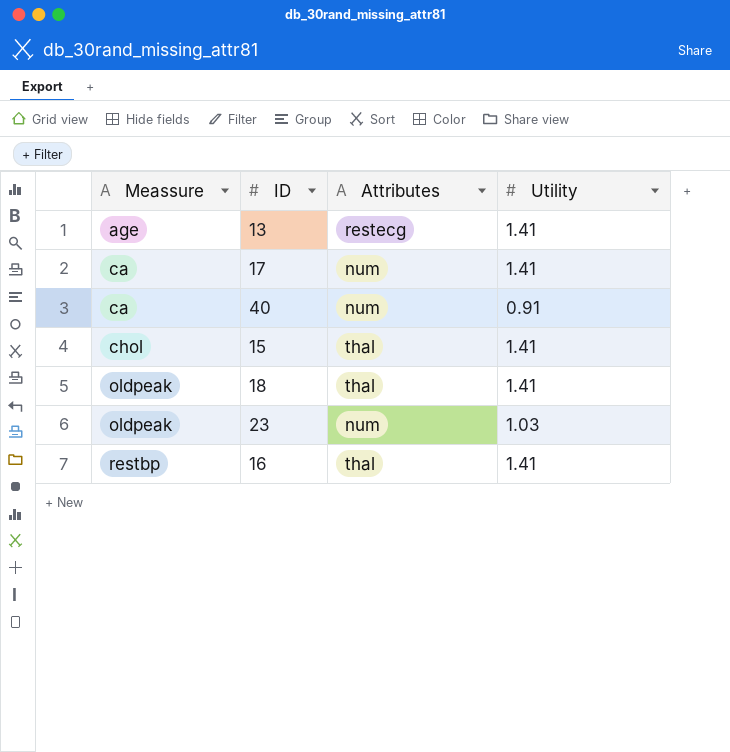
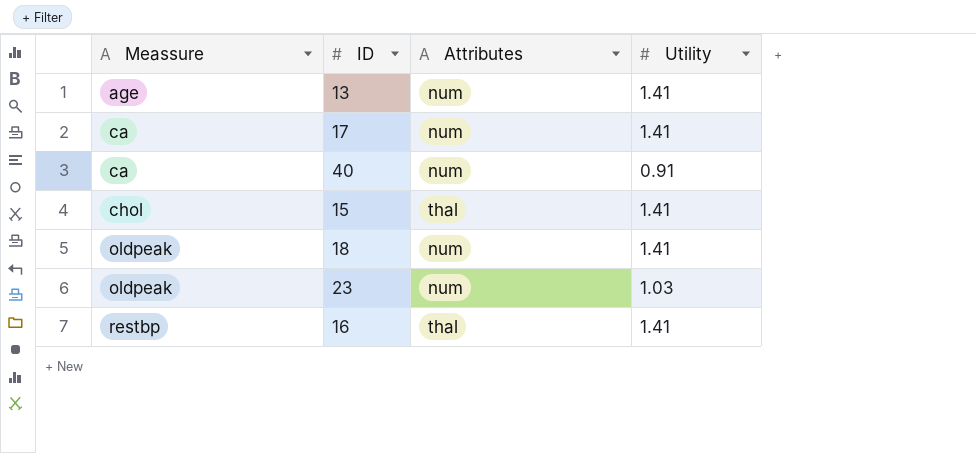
13 | Attributes: restecg -> num
18 | Attributes: thal -> num

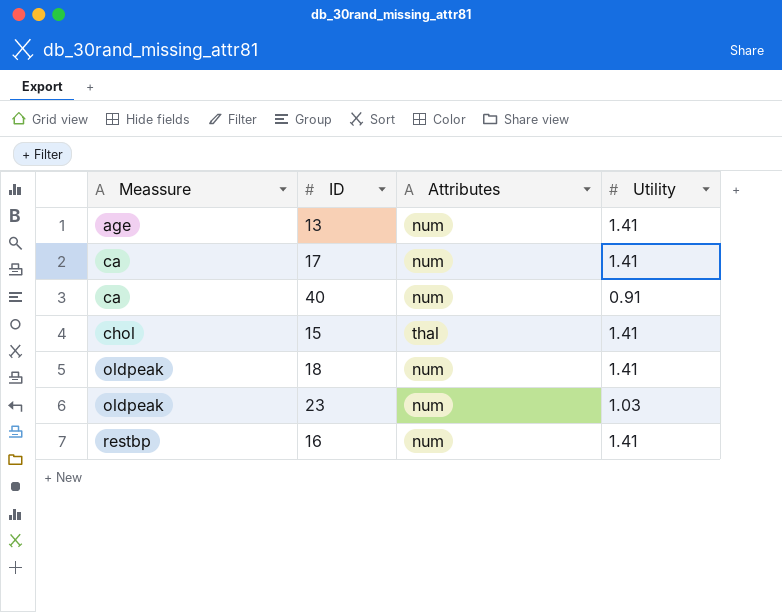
16 | Attributes: thal -> num

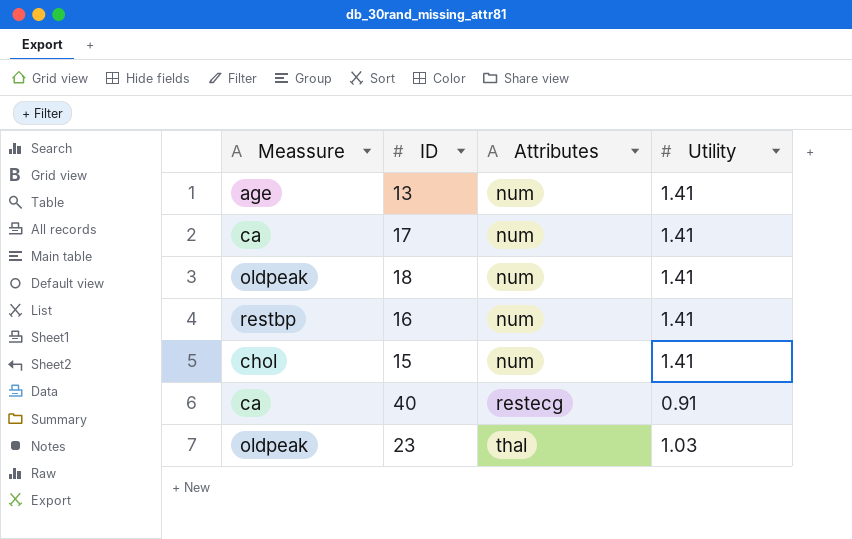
row order: Meassure ascending -> Attributes ascending
15 | Attributes: thal -> num
40 | Attributes: num -> restecg
23 | Attributes: num -> thal

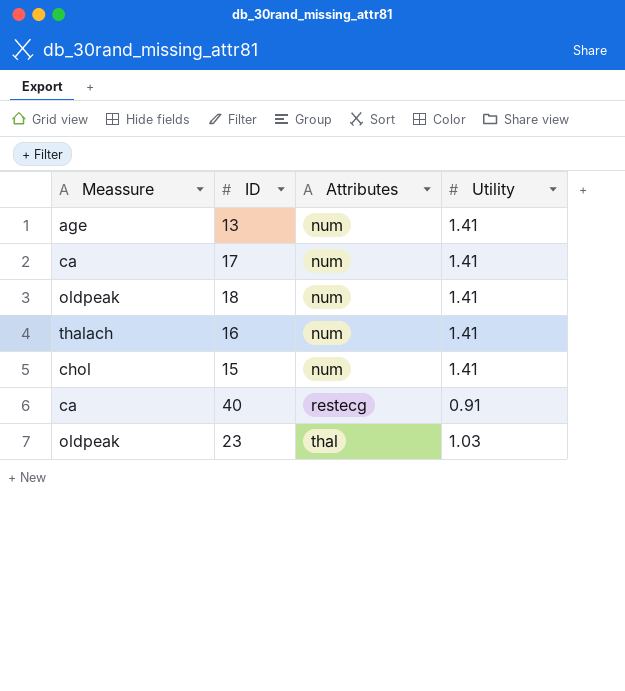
16 | Meassure: restbp -> thalach

